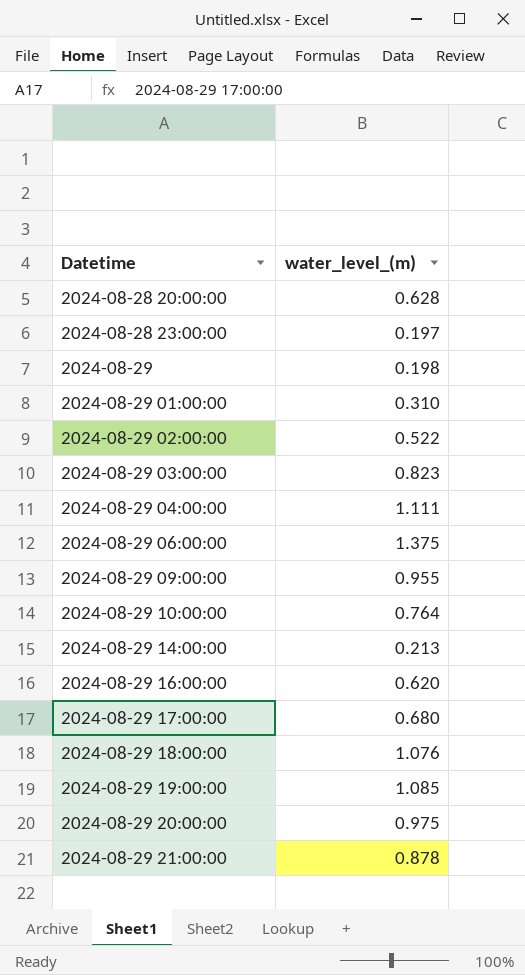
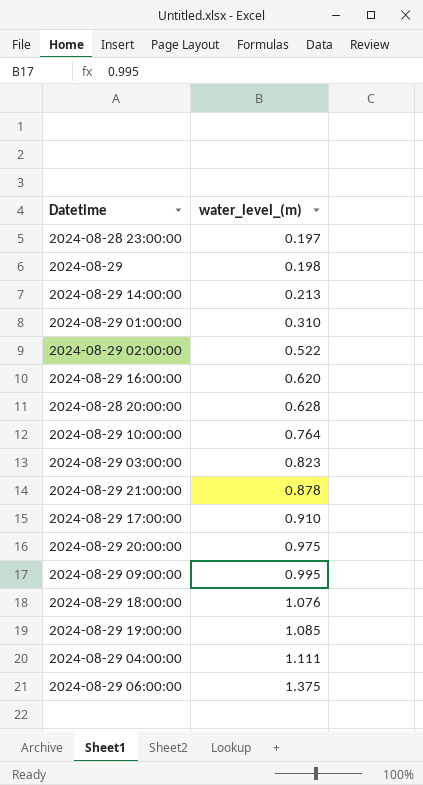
row order: Datetime ascending -> water_level_(m) ascending
2024-08-29 17:00:00 | water_level_(m): 0.680 -> 0.910
2024-08-29 09:00:00 | water_level_(m): 0.955 -> 0.995

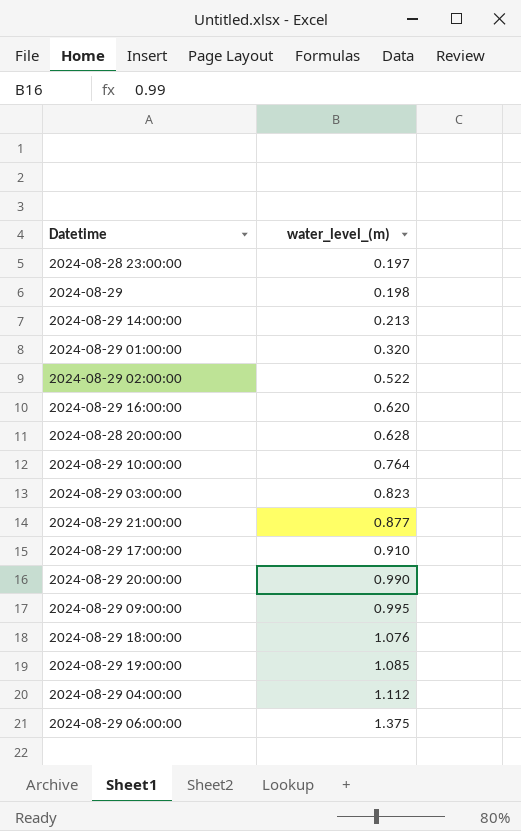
2024-08-29 01:00:00 | water_level_(m): 0.310 -> 0.320
2024-08-29 21:00:00 | water_level_(m): 0.878 -> 0.877
2024-08-29 20:00:00 | water_level_(m): 0.975 -> 0.990
2024-08-29 04:00:00 | water_level_(m): 1.111 -> 1.112

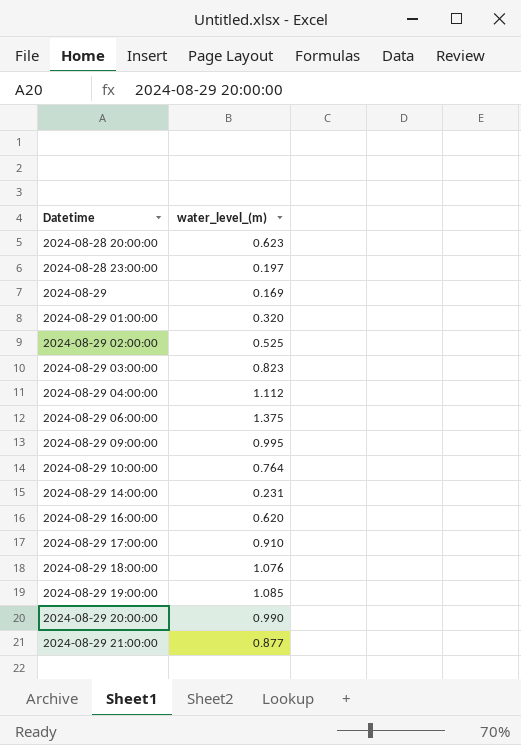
row order: water_level_(m) ascending -> Datetime ascending
2024-08-28 20:00:00 | water_level_(m): 0.628 -> 0.623
2024-08-29 | water_level_(m): 0.198 -> 0.169
2024-08-29 02:00:00 | water_level_(m): 0.522 -> 0.525
2024-08-29 14:00:00 | water_level_(m): 0.213 -> 0.231

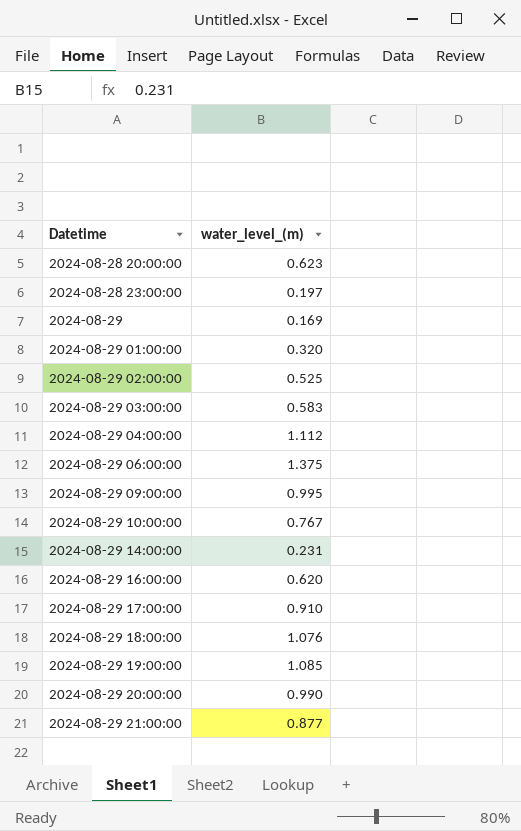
2024-08-29 03:00:00 | water_level_(m): 0.823 -> 0.583
2024-08-29 10:00:00 | water_level_(m): 0.764 -> 0.767

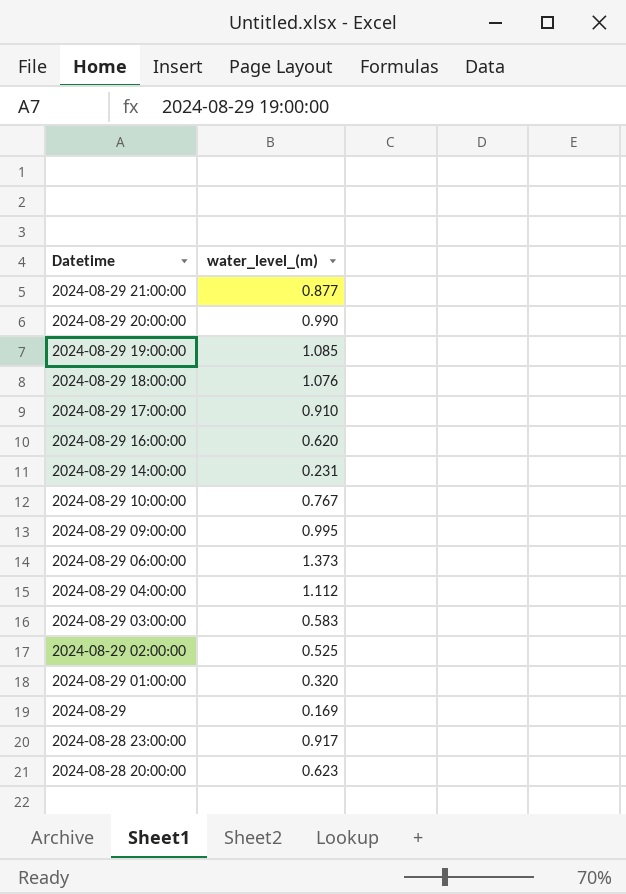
row order: Datetime ascending -> Datetime descending
2024-08-29 06:00:00 | water_level_(m): 1.375 -> 1.373
2024-08-28 23:00:00 | water_level_(m): 0.197 -> 0.917

